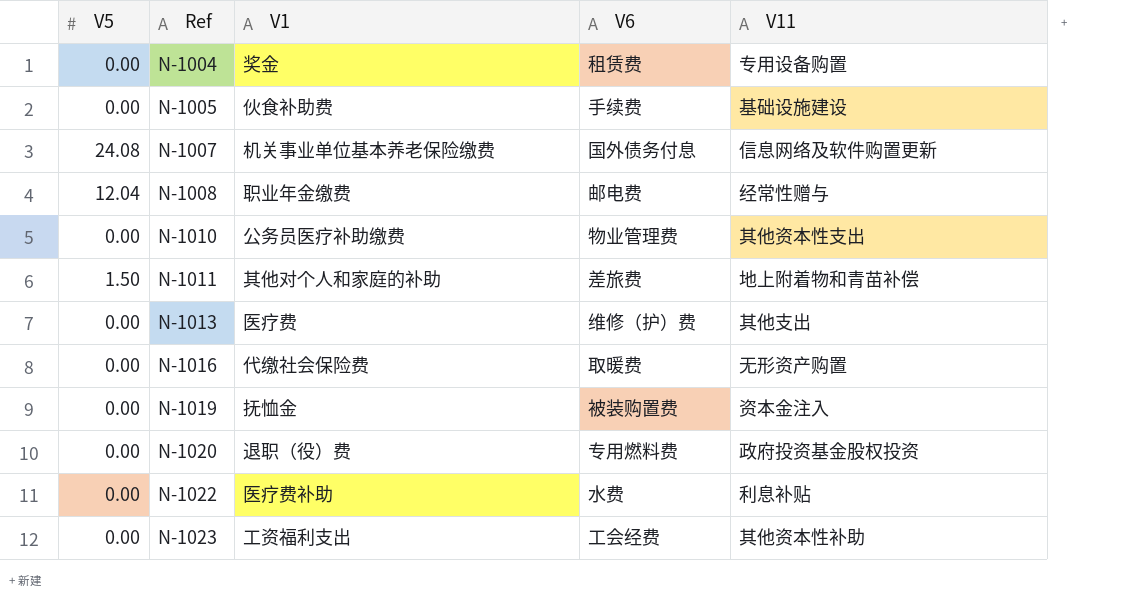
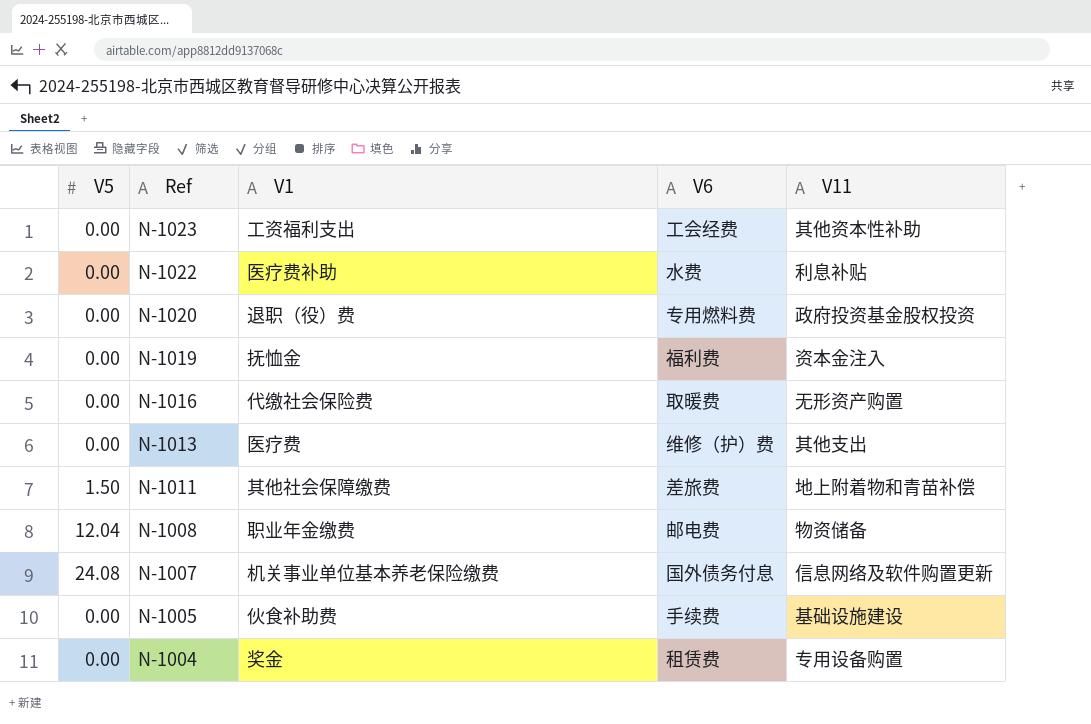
row order: Ref ascending -> Ref descending
row N-1010: 0.00 | 公务员医疗补助缴费 | 物业管理费 | 其他资本性支出 -> none
N-1019 | V6: 被装购置费 -> 福利费
N-1011 | V1: 其他对个人和家庭的补助 -> 其他社会保障缴费
N-1008 | V11: 经常性赠与 -> 物资储备

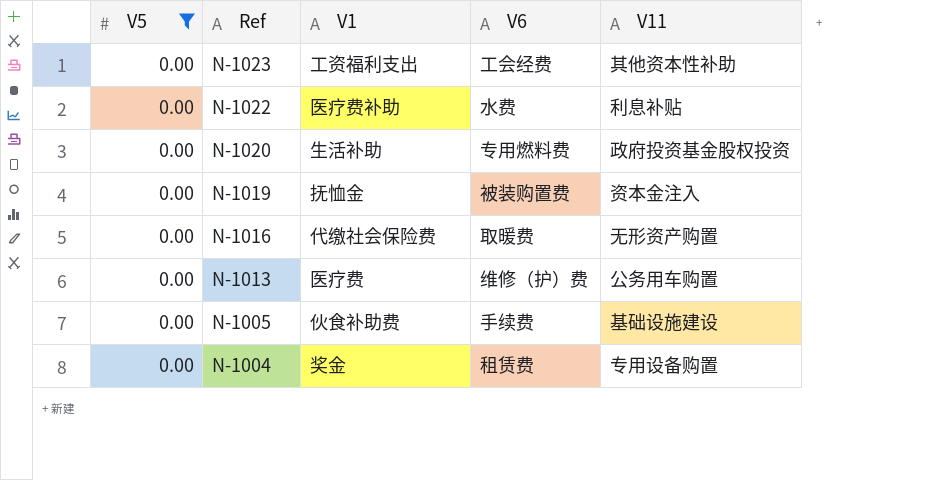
filter: none -> V5 = 0.00
N-1020 | V1: 退职（役）费 -> 生活补助
N-1019 | V6: 福利费 -> 被装购置费
N-1013 | V11: 其他支出 -> 公务用车购置

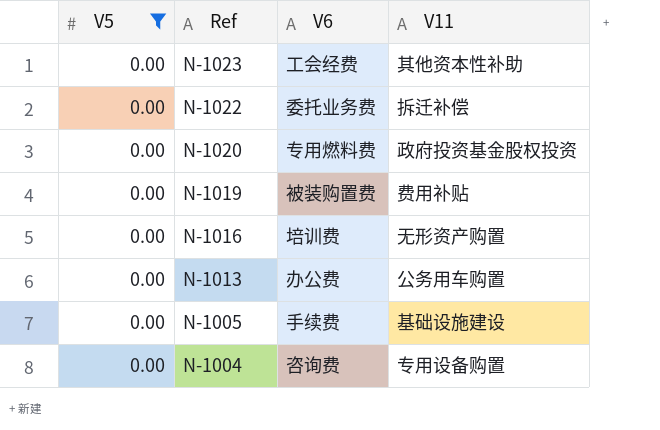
column V1 | position: 3 -> none
N-1022 | V6: 水费 -> 委托业务费
N-1022 | V11: 利息补贴 -> 拆迁补偿
N-1019 | V11: 资本金注入 -> 费用补贴
N-1016 | V6: 取暖费 -> 培训费
N-1013 | V6: 维修（护）费 -> 办公费
N-1004 | V6: 租赁费 -> 咨询费

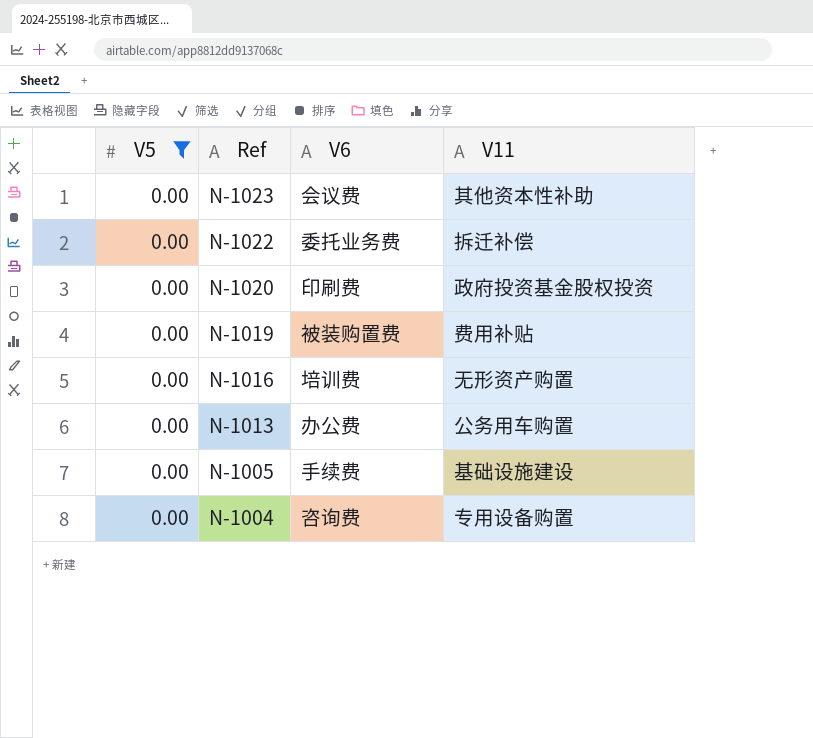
N-1023 | V6: 工会经费 -> 会议费
N-1020 | V6: 专用燃料费 -> 印刷费

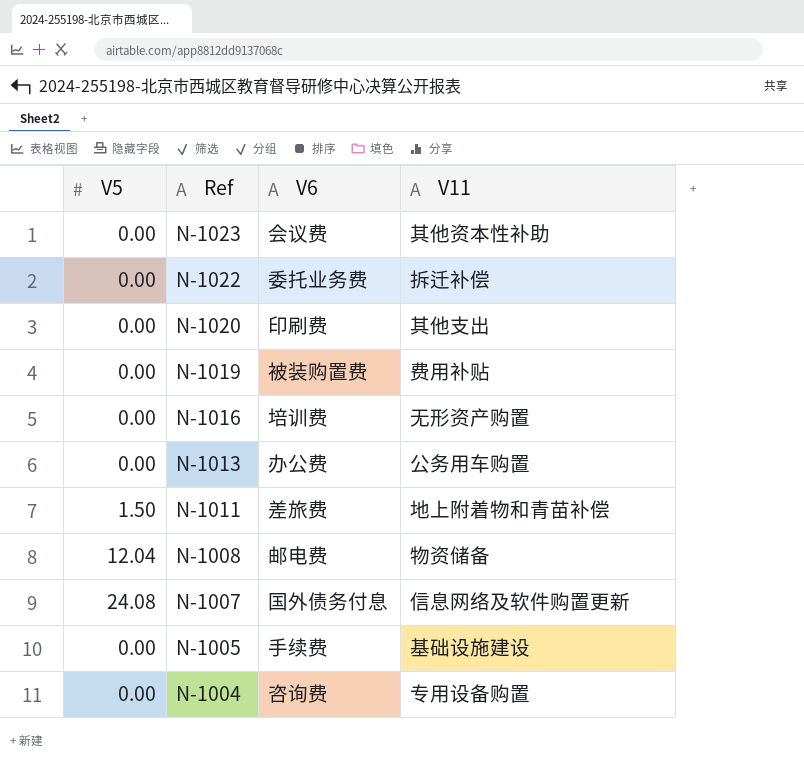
filter: V5 = 0.00 -> none
N-1020 | V11: 政府投资基金股权投资 -> 其他支出

